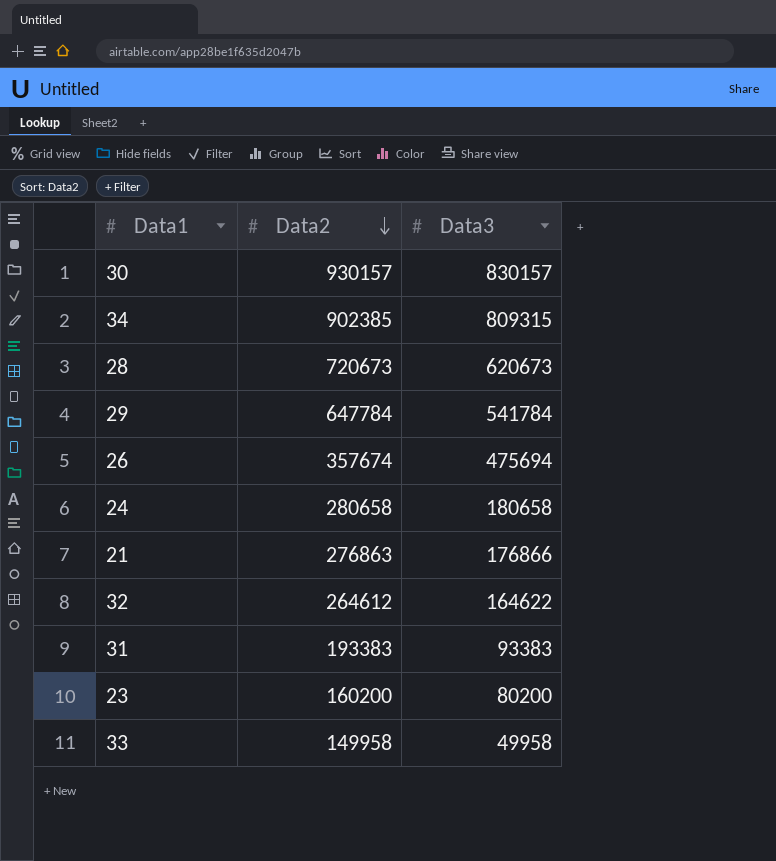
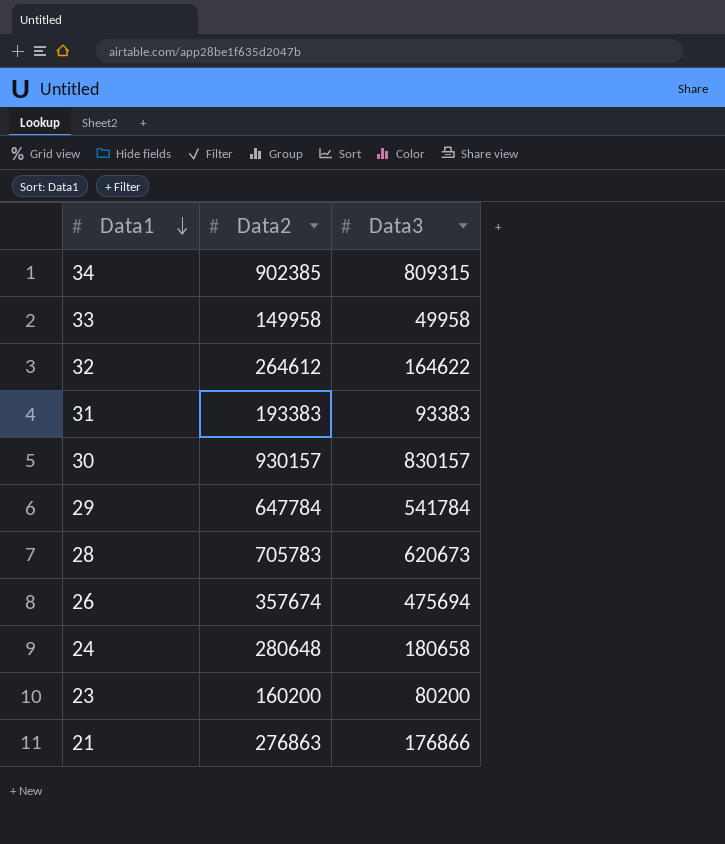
row order: Data2 descending -> Data1 descending
28 | Data2: 720673 -> 705783
24 | Data2: 280658 -> 280648

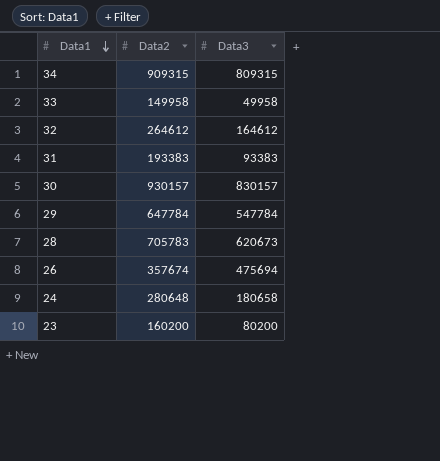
row 21: 276863 | 176866 -> none
34 | Data2: 902385 -> 909315
32 | Data3: 164622 -> 164612
29 | Data3: 541784 -> 547784

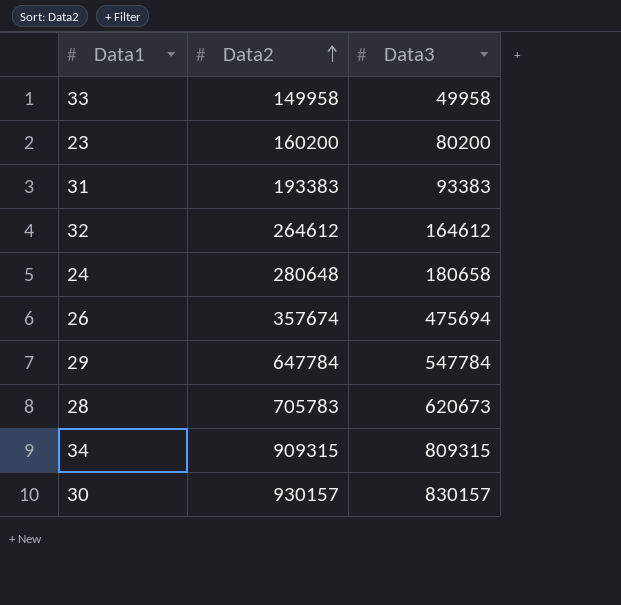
row order: Data1 descending -> Data2 ascending

